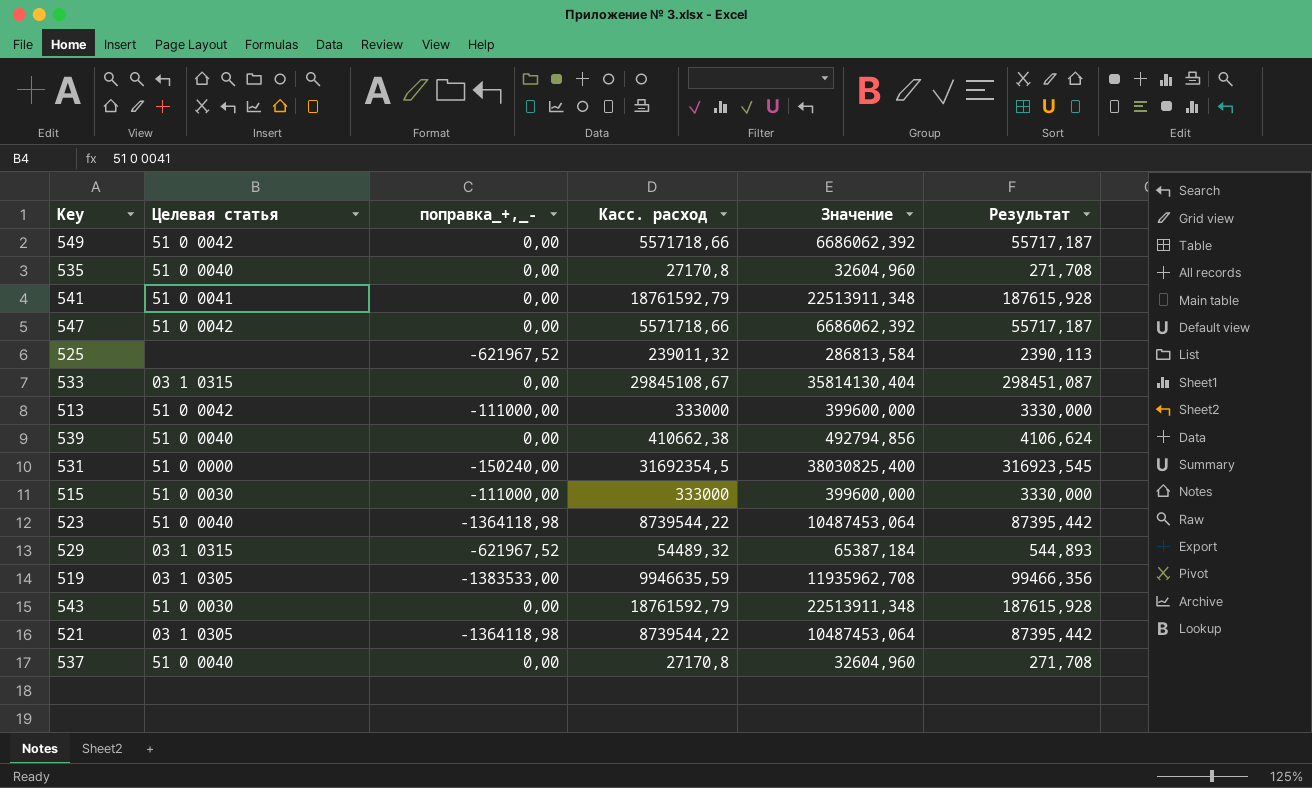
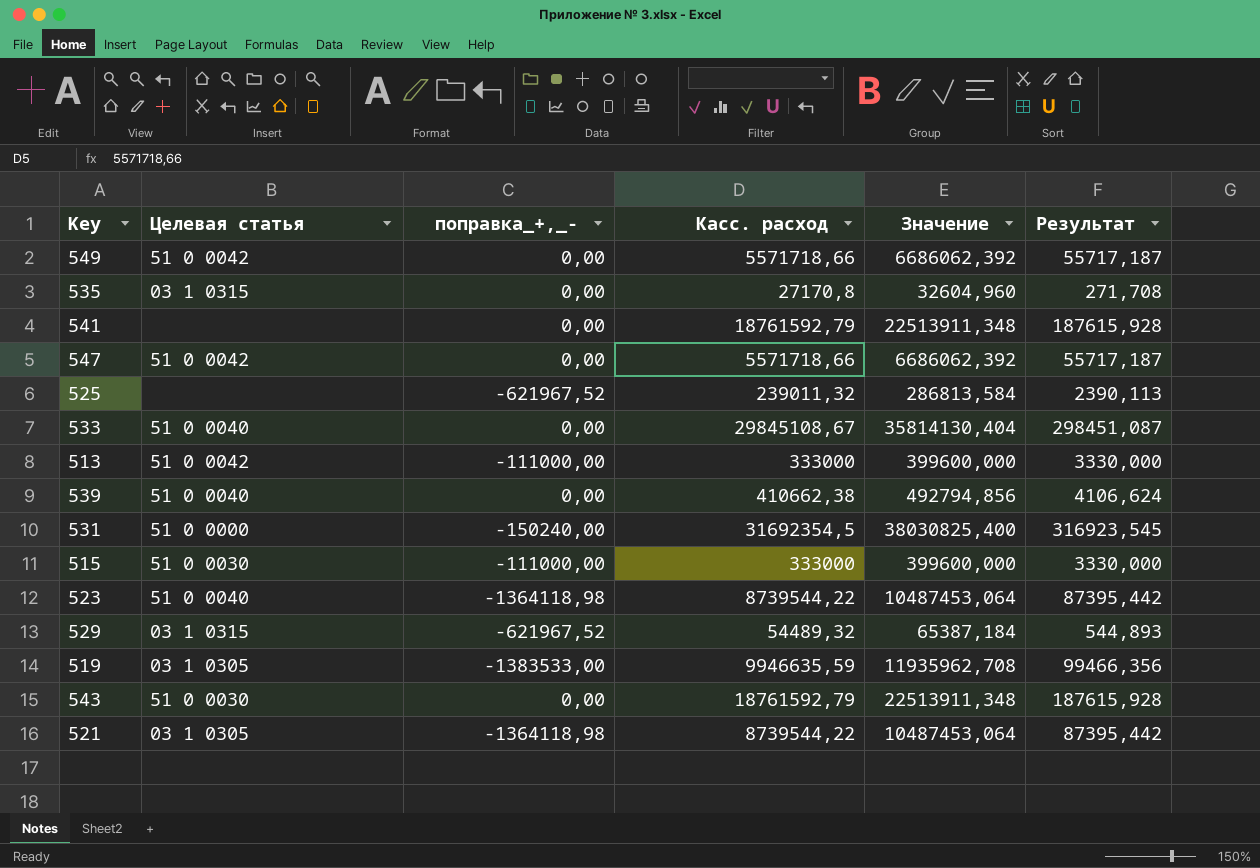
row 537: 51 0 0040 | 0,00 | 27170,8 | 32604,960 | 271,708 -> none
535 | Целевая статья: 51 0 0040 -> 03 1 0315
541 | Целевая статья: 51 0 0041 -> none
533 | Целевая статья: 03 1 0315 -> 51 0 0040

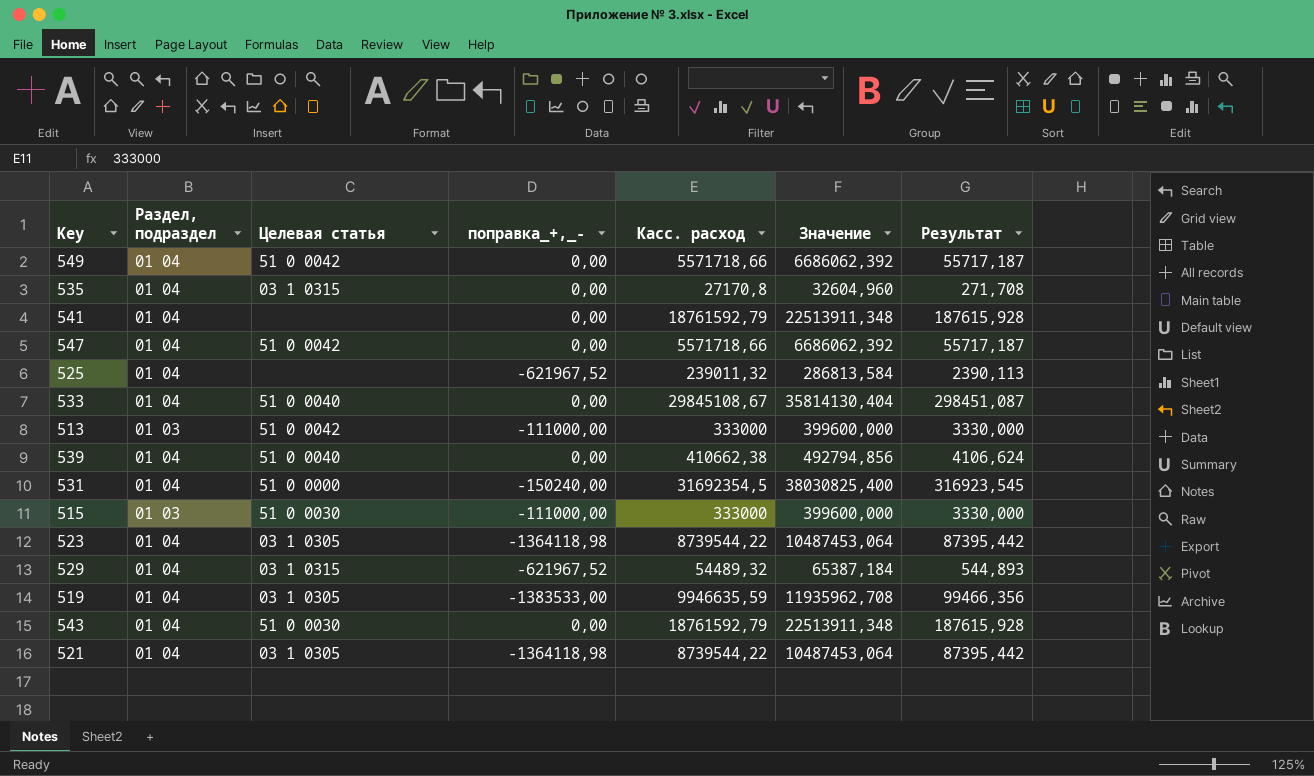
column Раздел, подраздел | position: none -> 2
523 | Целевая статья: 51 0 0040 -> 03 1 0305

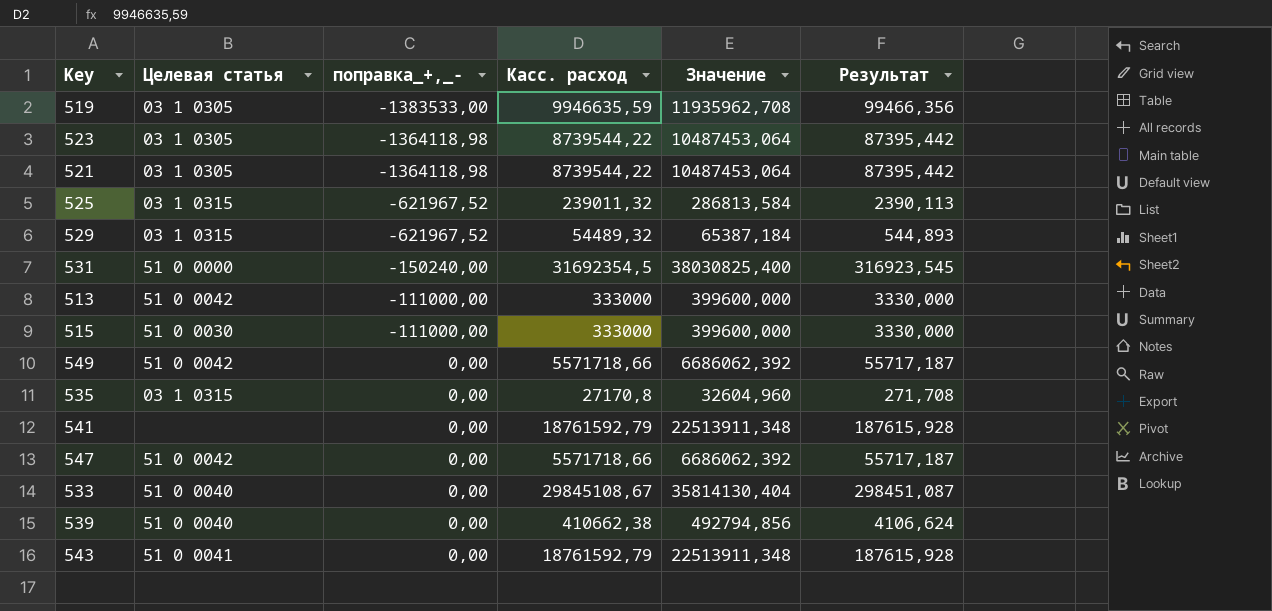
row order: none -> поправка_+,_- ascending
column Раздел, подраздел | position: 2 -> none
525 | Целевая статья: none -> 03 1 0315
543 | Целевая статья: 51 0 0030 -> 51 0 0041

